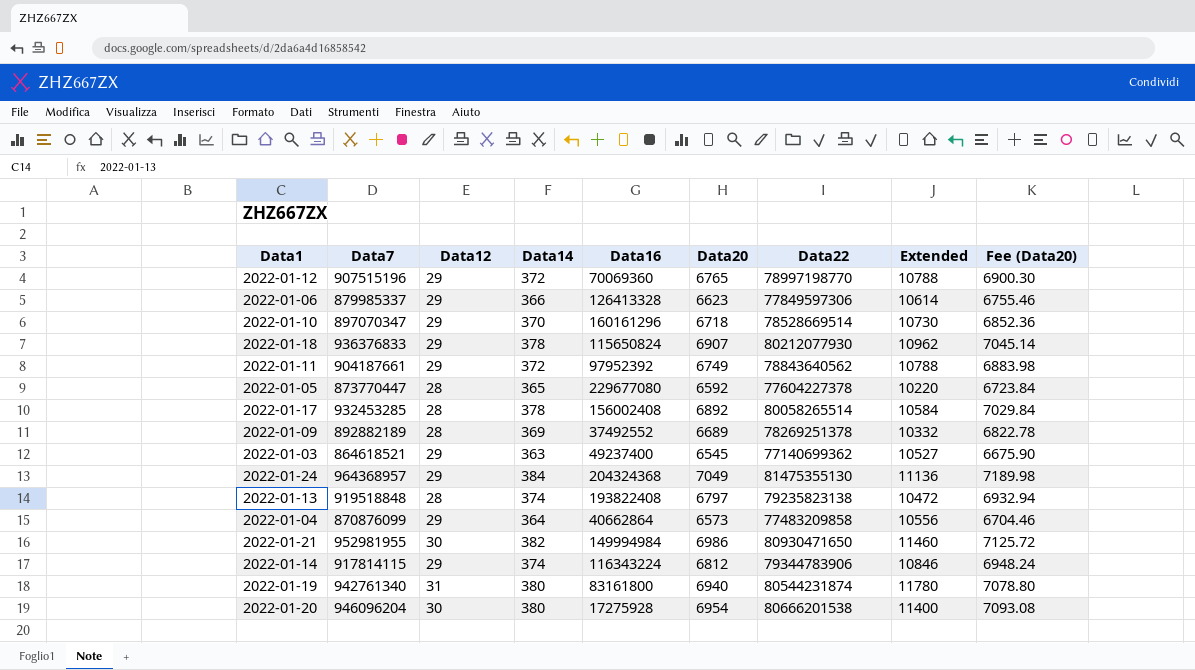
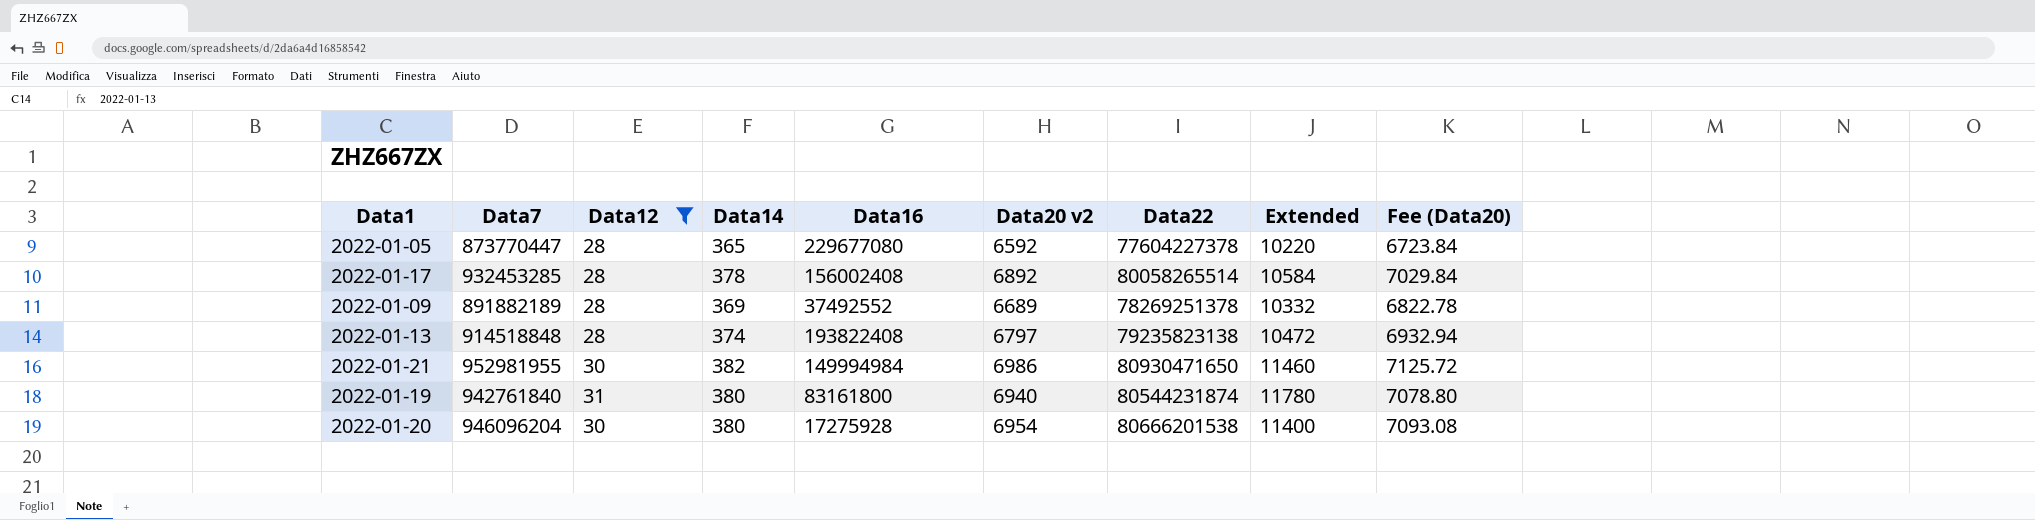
filter: none -> Data12 != 29
column name: Data20 -> Data20 v2
2022-01-09 | Data7: 892882189 -> 891882189
2022-01-13 | Data7: 919518848 -> 914518848
2022-01-19 | Data7: 942761340 -> 942761840

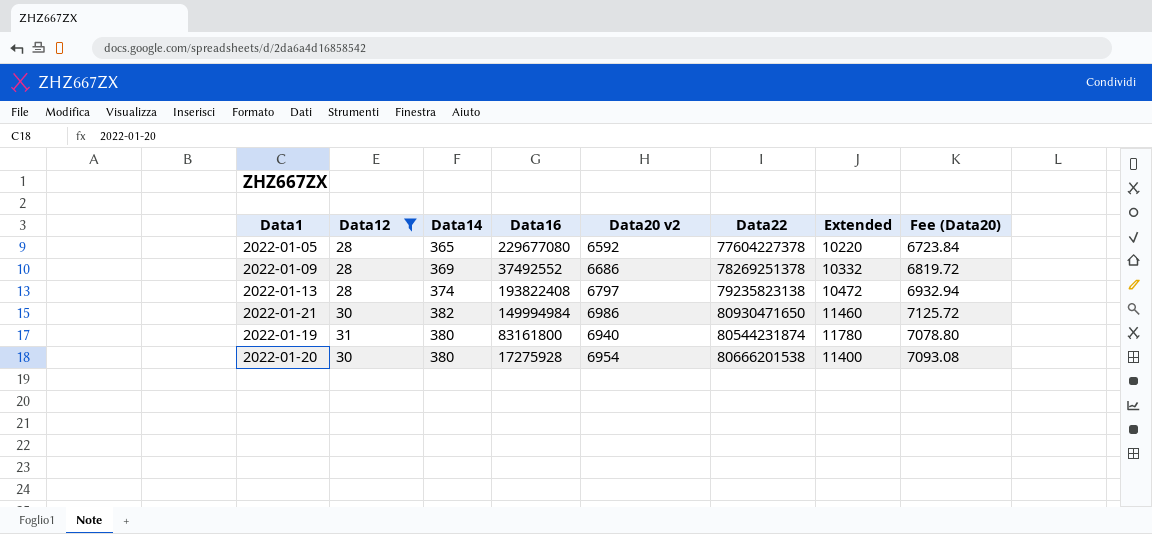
column Data7 | position: 2 -> none
row 2022-01-17: 932453285 | 28 | 378 | 156002408 | 6892 | 80058265514 | 10584 | 7029.84 -> none
2022-01-09 | Data20 v2: 6689 -> 6686
2022-01-09 | Fee (Data20): 6822.78 -> 6819.72

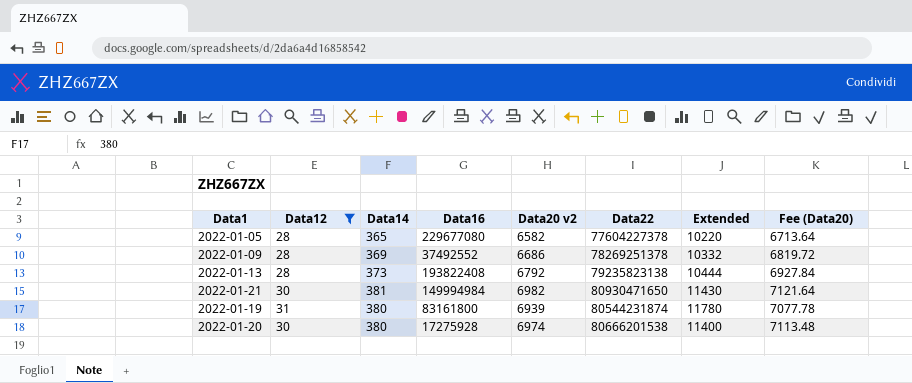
2022-01-05 | Data20 v2: 6592 -> 6582
2022-01-05 | Fee (Data20): 6723.84 -> 6713.64
2022-01-13 | Data14: 374 -> 373
2022-01-13 | Data20 v2: 6797 -> 6792
2022-01-13 | Extended: 10472 -> 10444
2022-01-13 | Fee (Data20): 6932.94 -> 6927.84
2022-01-21 | Data14: 382 -> 381
2022-01-21 | Data20 v2: 6986 -> 6982
2022-01-21 | Extended: 11460 -> 11430
2022-01-21 | Fee (Data20): 7125.72 -> 7121.64
2022-01-19 | Data20 v2: 6940 -> 6939
2022-01-19 | Fee (Data20): 7078.80 -> 7077.78
2022-01-20 | Data20 v2: 6954 -> 6974
2022-01-20 | Fee (Data20): 7093.08 -> 7113.48

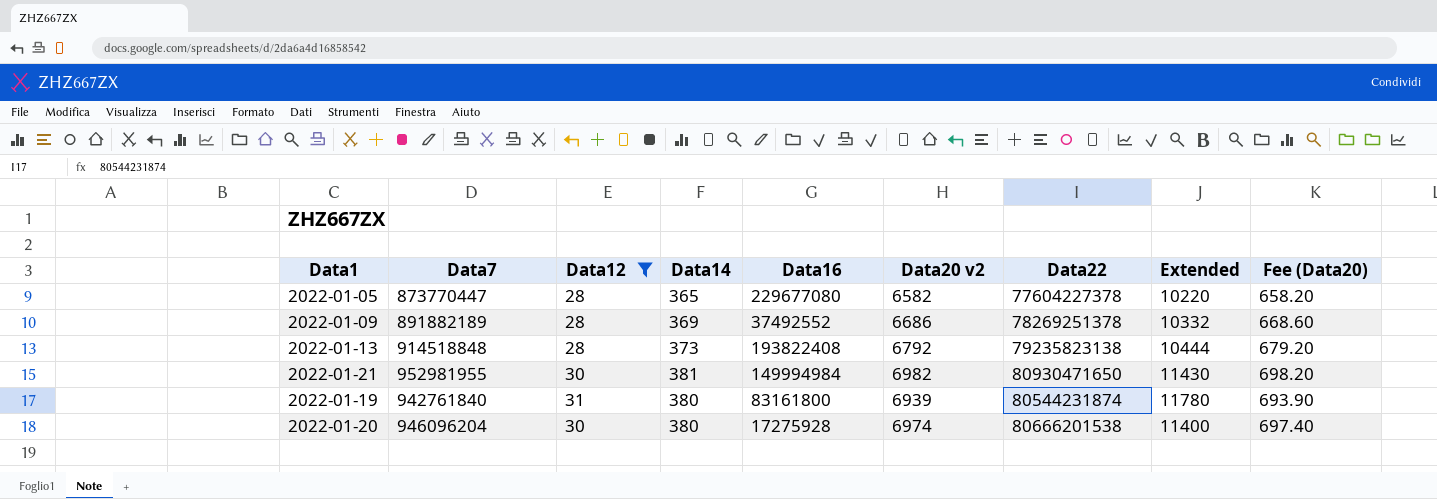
column Data7 | position: none -> 2
column Fee (Data20) | formula: [Data20 v2] * 1.02 -> [Data20 v2] * 0.1

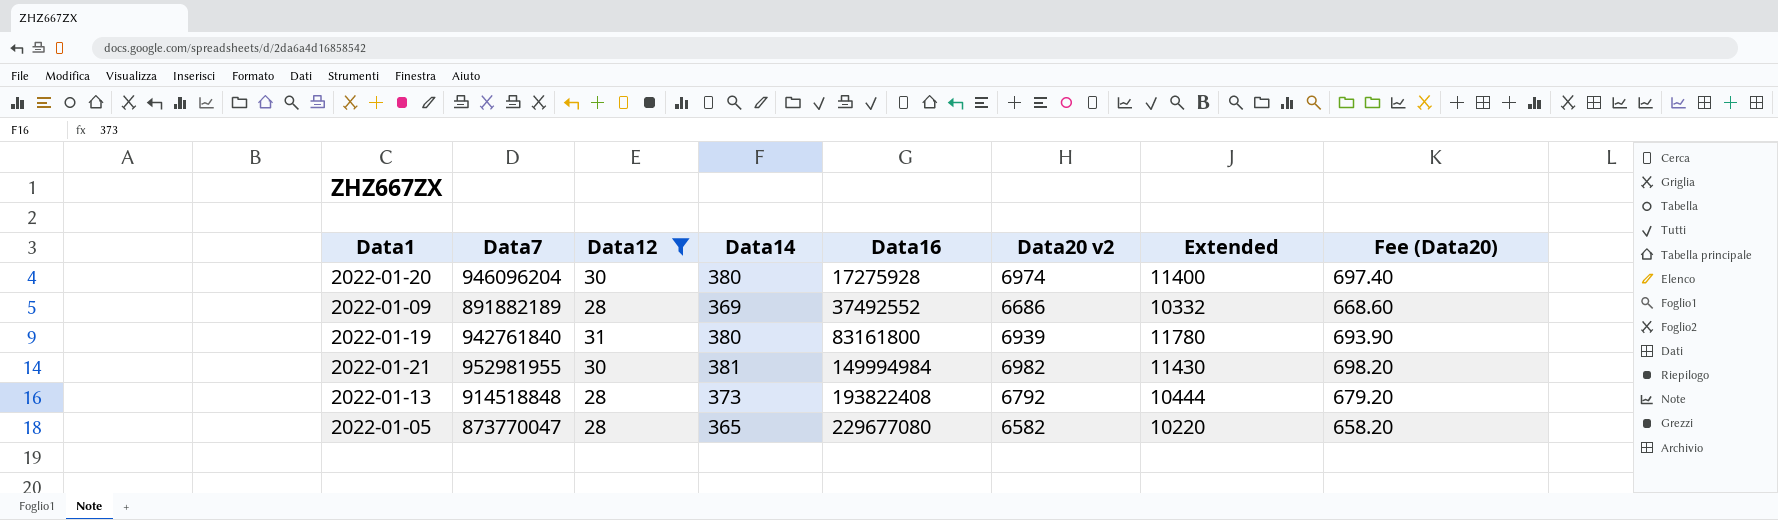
row order: none -> Data16 ascending
column Data22 | position: 7 -> none
2022-01-05 | Data7: 873770447 -> 873770047

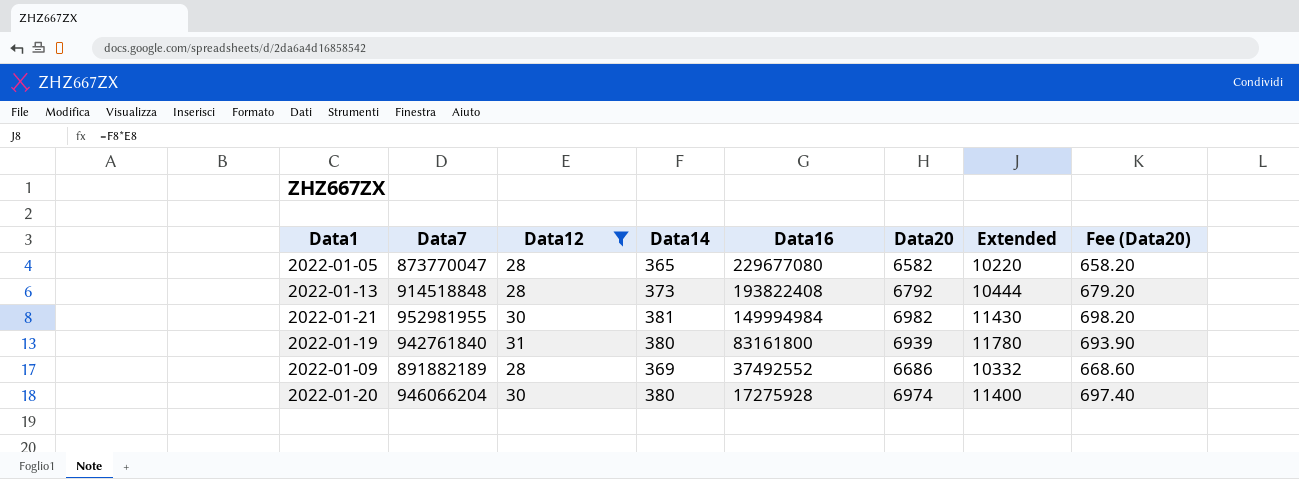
row order: Data16 ascending -> Data16 descending
column name: Data20 v2 -> Data20
2022-01-20 | Data7: 946096204 -> 946066204

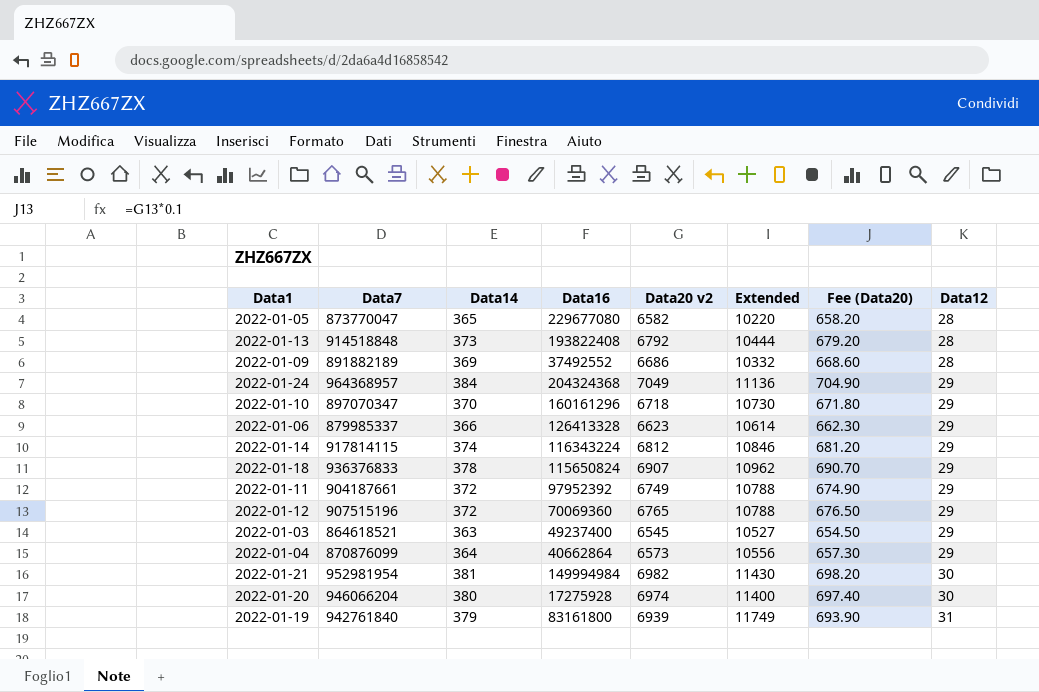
filter: Data12 != 29 -> none
row order: Data16 descending -> Data12 ascending
column name: Data20 -> Data20 v2
column Data12 | position: 3 -> 8
2022-01-21 | Data7: 952981955 -> 952981954
2022-01-19 | Data14: 380 -> 379
2022-01-19 | Extended: 11780 -> 11749

